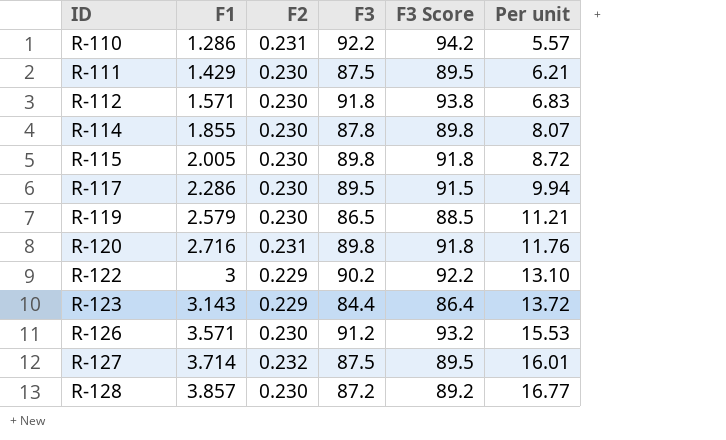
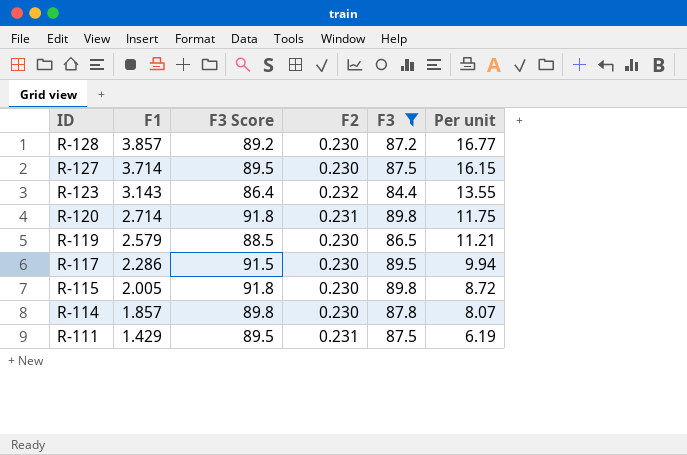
filter: none -> F3 <= 89.8
row order: ID ascending -> ID descending
column F3 Score | position: 5 -> 3
R-127 | F2: 0.232 -> 0.230
R-127 | Per unit: 16.01 -> 16.15
R-123 | F2: 0.229 -> 0.232
R-123 | Per unit: 13.72 -> 13.55
R-120 | F1: 2.716 -> 2.714
R-120 | Per unit: 11.76 -> 11.75
R-114 | F1: 1.855 -> 1.857
R-111 | F2: 0.230 -> 0.231
R-111 | Per unit: 6.21 -> 6.19

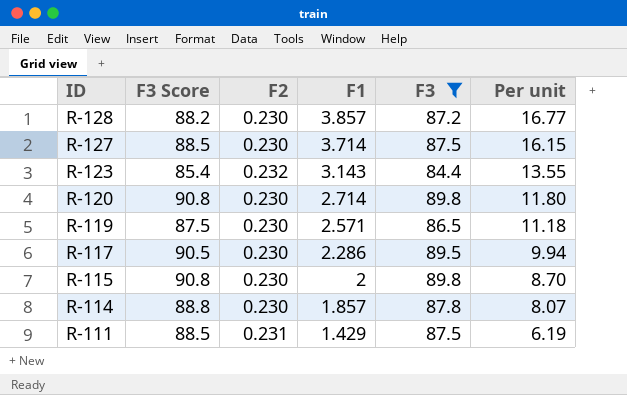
column F3 Score | formula: [F3] + 2 -> [F3] + 1
column F1 | position: 2 -> 4
R-120 | F2: 0.231 -> 0.230
R-120 | Per unit: 11.75 -> 11.80
R-119 | F1: 2.579 -> 2.571
R-119 | Per unit: 11.21 -> 11.18
R-115 | F1: 2.005 -> 2
R-115 | Per unit: 8.72 -> 8.70

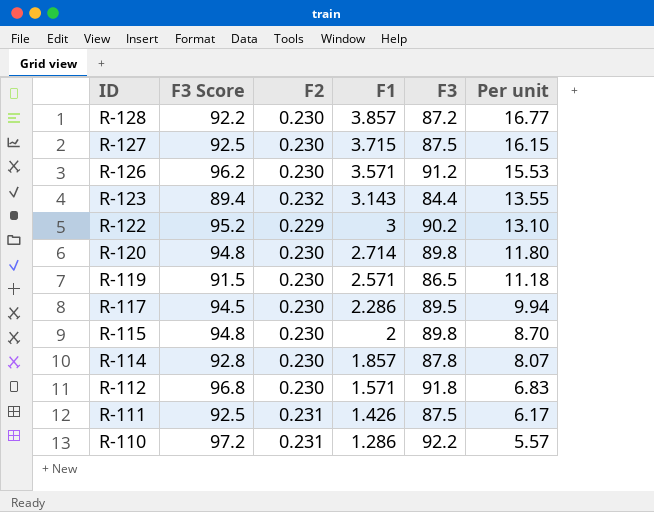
filter: F3 <= 89.8 -> none
column F3 Score | formula: [F3] + 1 -> [F3] + 5
R-127 | F1: 3.714 -> 3.715
R-111 | F1: 1.429 -> 1.426
R-111 | Per unit: 6.19 -> 6.17

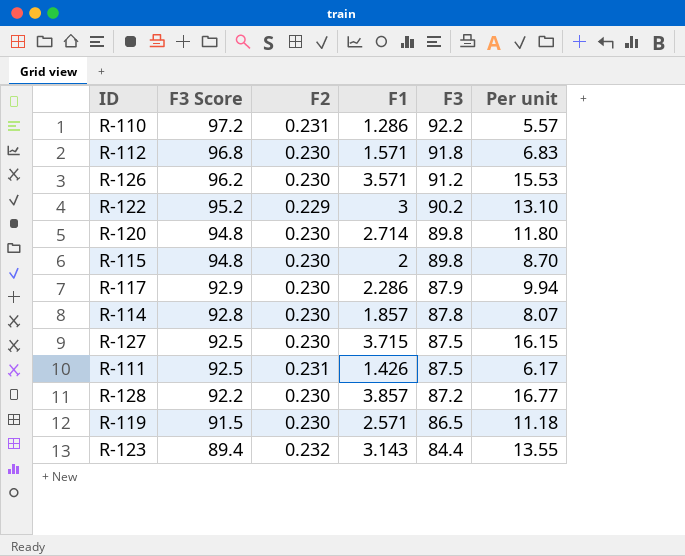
row order: ID descending -> F3 Score descending
R-117 | F3 Score: 94.5 -> 92.9
R-117 | F3: 89.5 -> 87.9

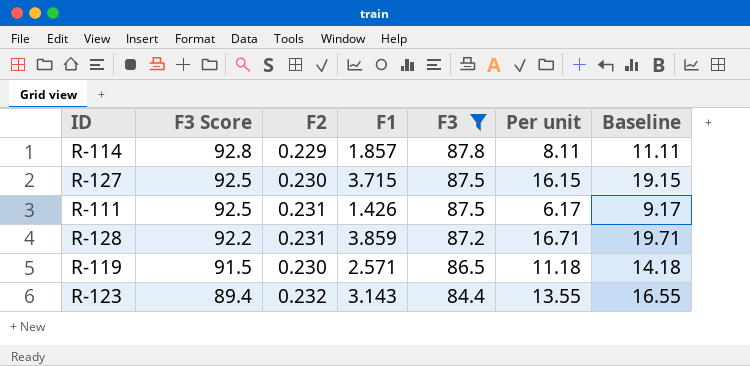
filter: none -> F3 <= 87.8
column Baseline | formula: none -> [Per unit] + 3
R-114 | F2: 0.230 -> 0.229
R-114 | Per unit: 8.07 -> 8.11
R-128 | F2: 0.230 -> 0.231
R-128 | F1: 3.857 -> 3.859
R-128 | Per unit: 16.77 -> 16.71

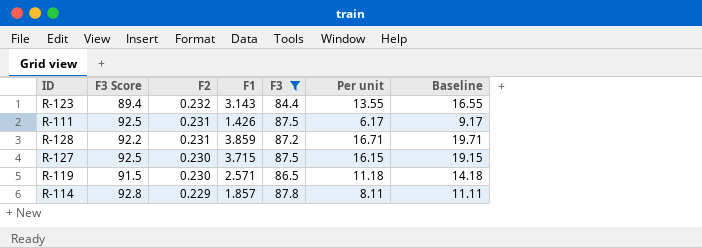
row order: F3 Score descending -> F2 descending

